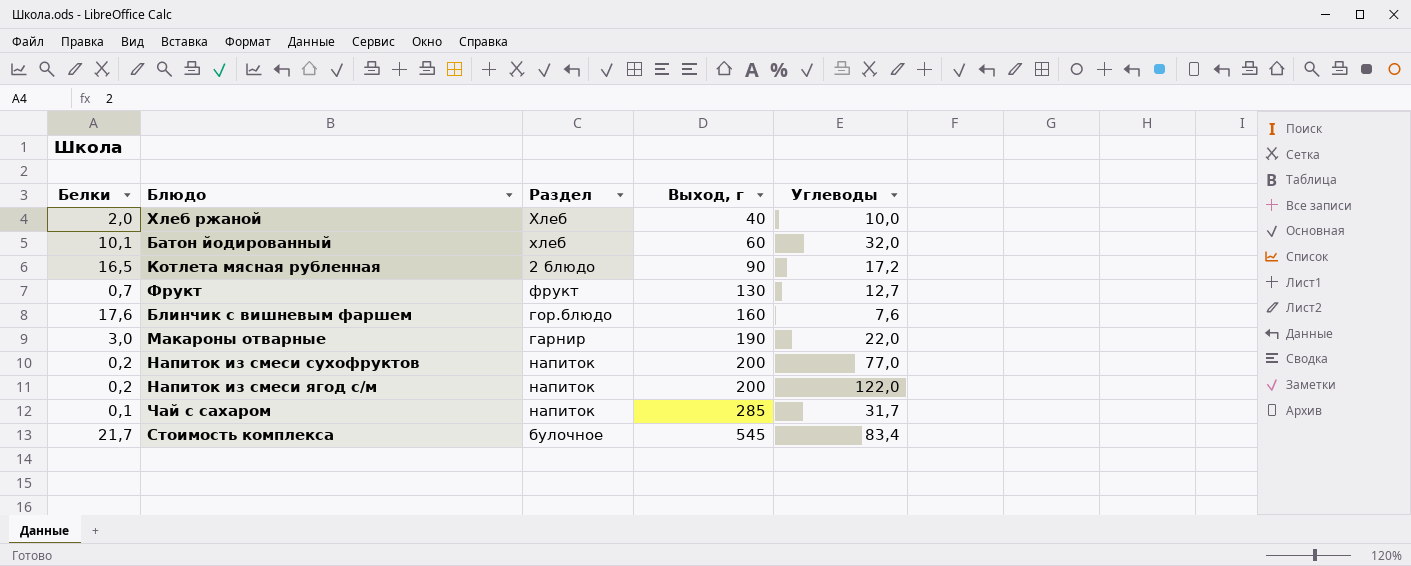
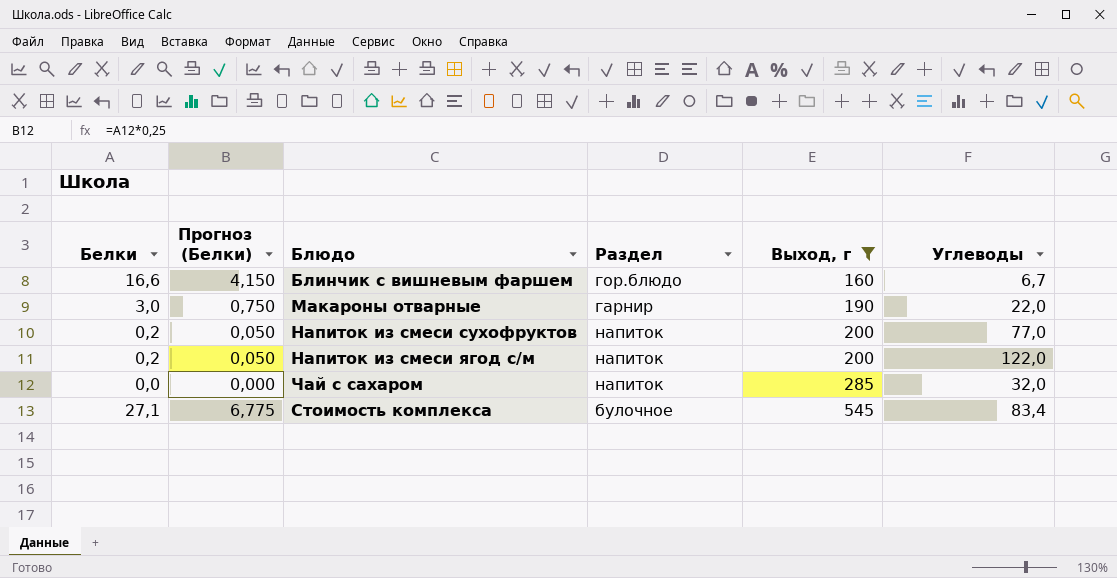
filter: none -> Выход, г >= 160
column Прогноз (Белки) | formula: none -> [Белки] * 0,25
Блинчик с вишневым фаршем | Белки: 17,6 -> 16,6
Блинчик с вишневым фаршем | Углеводы: 7,6 -> 6,7
Чай с сахаром | Белки: 0,1 -> 0,0
Чай с сахаром | Углеводы: 31,7 -> 32,0
Стоимость комплекса | Белки: 21,7 -> 27,1

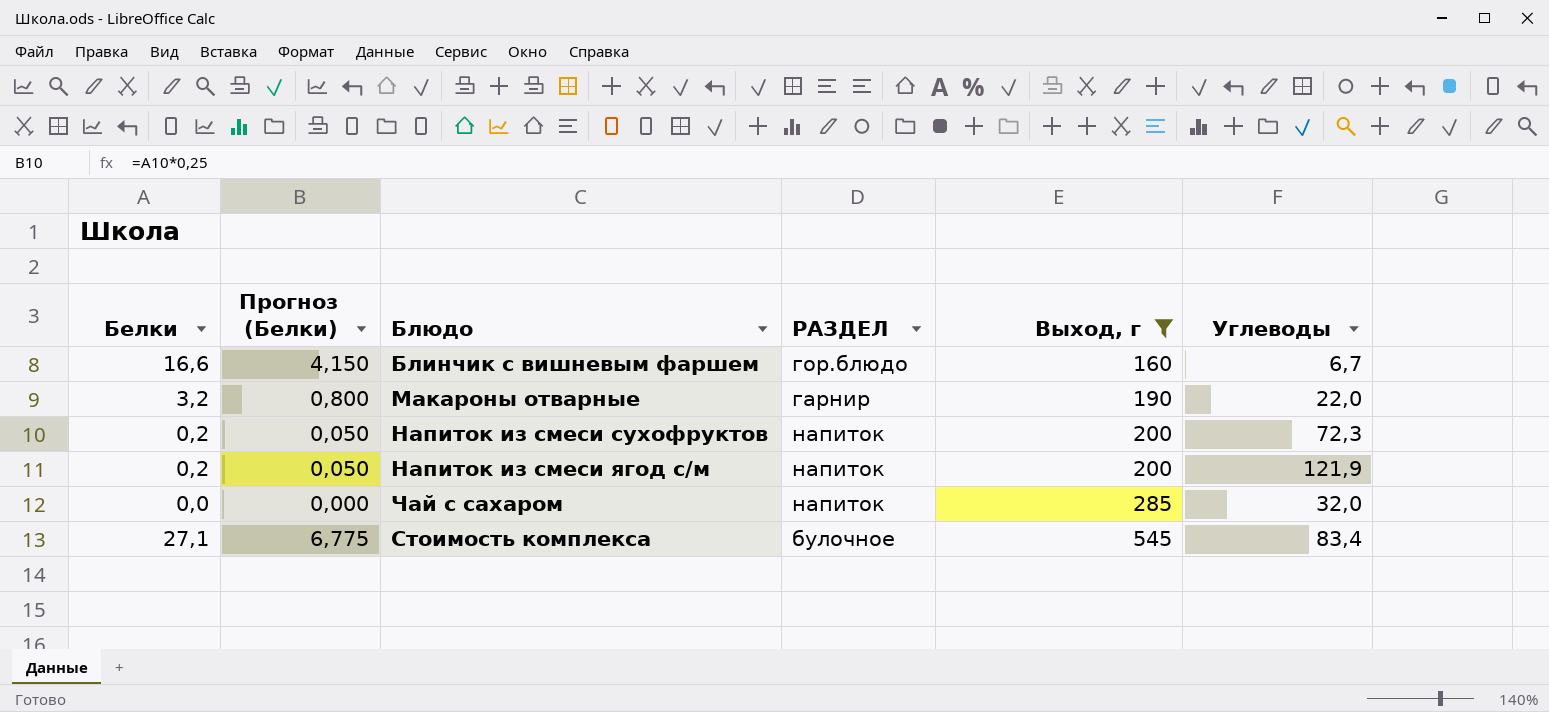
column name: Раздел -> РАЗДЕЛ
Макароны отварные | Белки: 3,0 -> 3,2
Макароны отварные | Прогноз (Белки): 0,750 -> 0,800
Напиток из смеси сухофруктов | Углеводы: 77,0 -> 72,3
Напиток из смеси ягод с/м | Углеводы: 122,0 -> 121,9

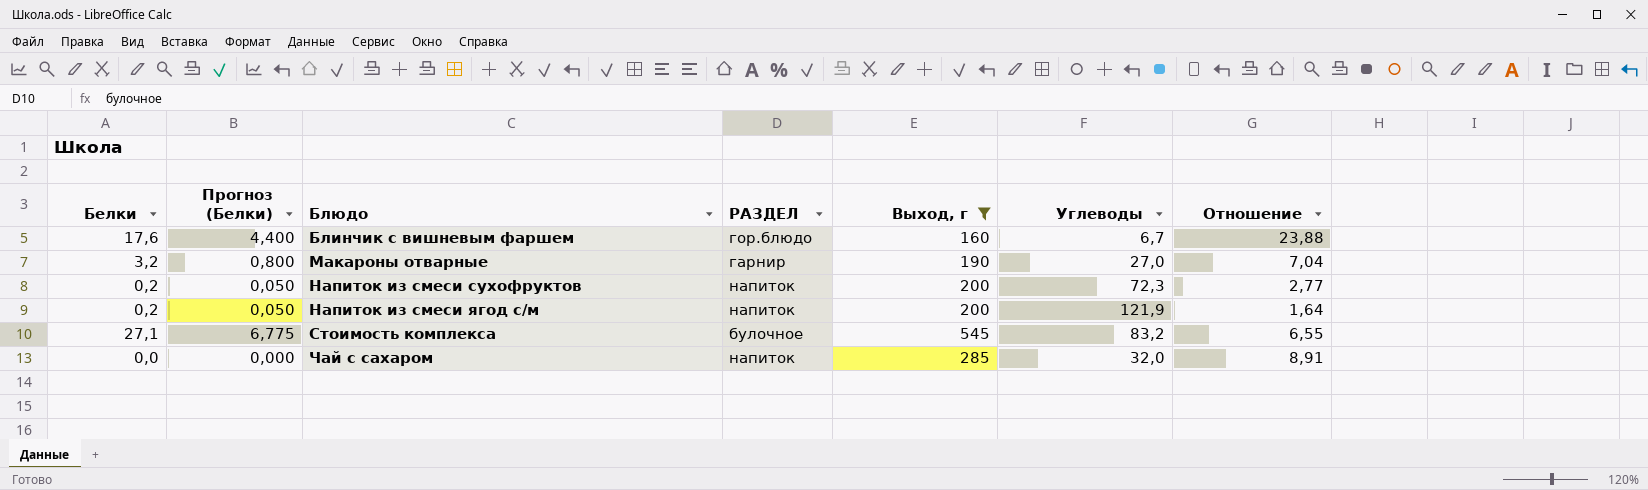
row order: Выход, г ascending -> Блюдо ascending
column Отношение | formula: none -> [Выход, г] / [Углеводы]
Блинчик с вишневым фаршем | Белки: 16,6 -> 17,6
Блинчик с вишневым фаршем | Прогноз (Белки): 4,150 -> 4,400
Макароны отварные | Углеводы: 22,0 -> 27,0
Стоимость комплекса | Углеводы: 83,4 -> 83,2

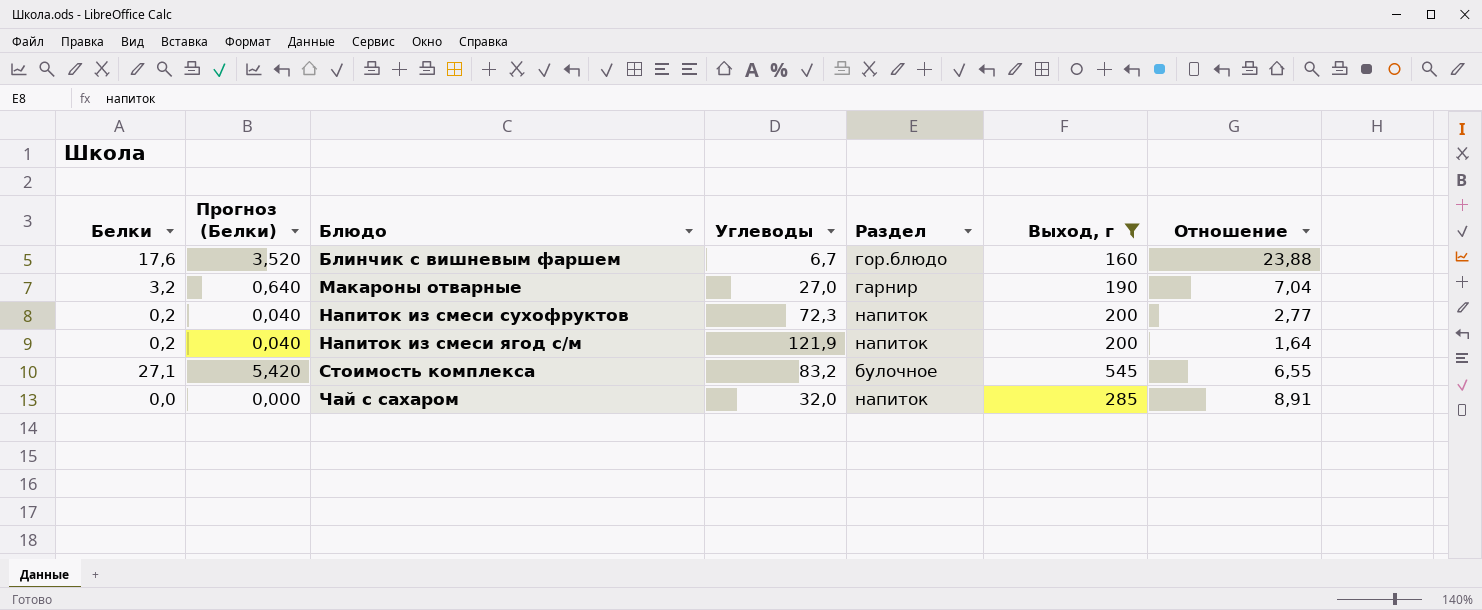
column Прогноз (Белки) | formula: [Белки] * 0,25 -> [Белки] * 0,2
column Углеводы | position: 6 -> 4
column name: РАЗДЕЛ -> Раздел

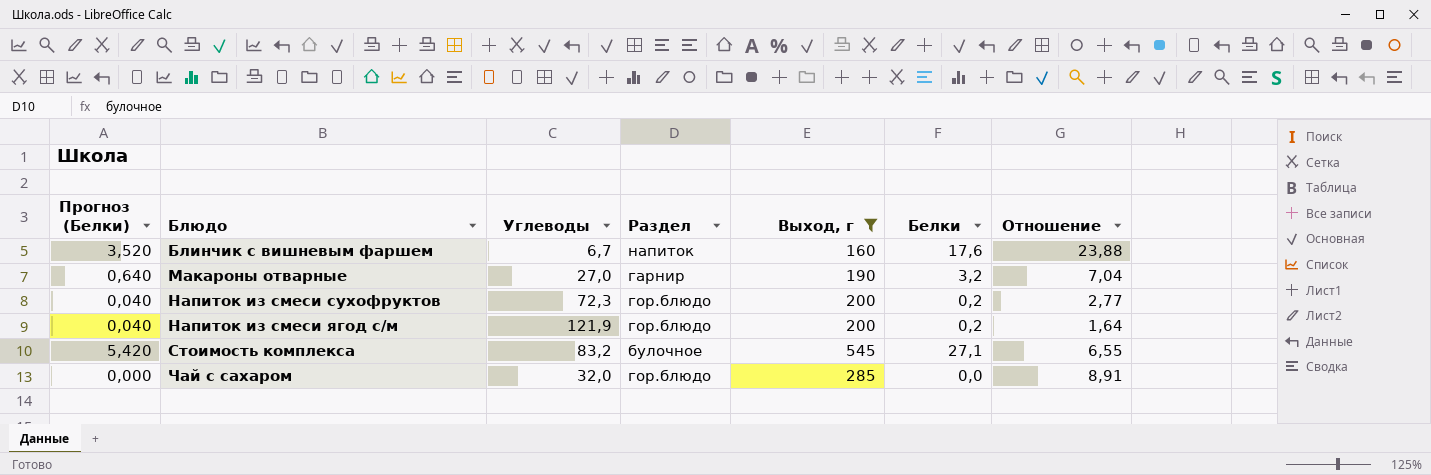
column Белки | position: 1 -> 6
Блинчик с вишневым фаршем | Раздел: гор.блюдо -> напиток
Напиток из смеси сухофруктов | Раздел: напиток -> гор.блюдо
Напиток из смеси ягод с/м | Раздел: напиток -> гор.блюдо
Чай с сахаром | Раздел: напиток -> гор.блюдо

